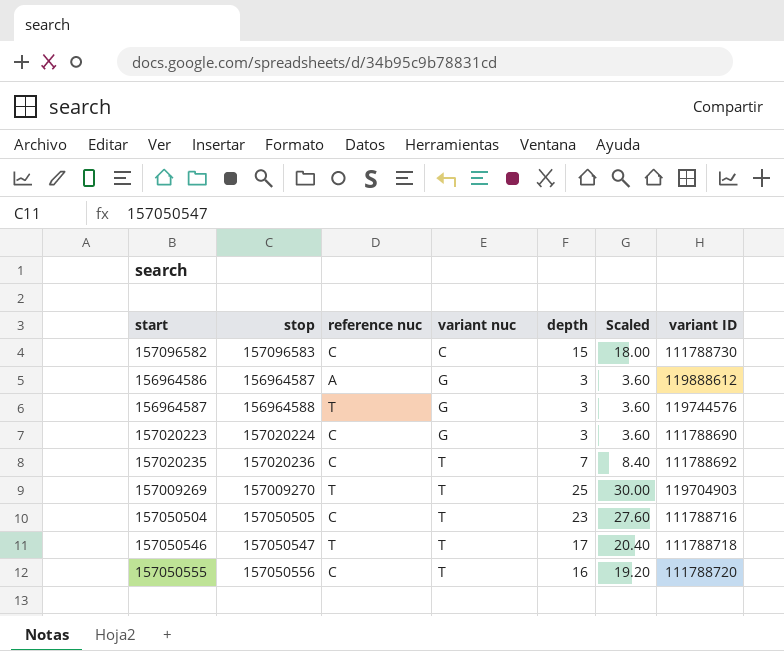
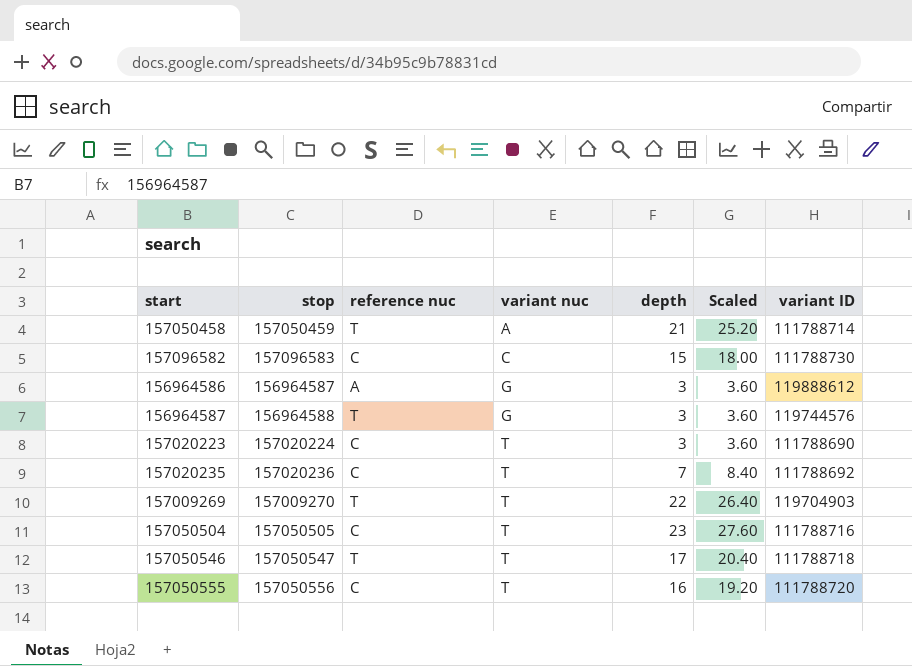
row 157050458: none -> 157050459 | T | A | 21 | 25.20 | 111788714
157020223 | variant nuc: G -> T
157009269 | depth: 25 -> 22
157009269 | Scaled: 30.00 -> 26.40

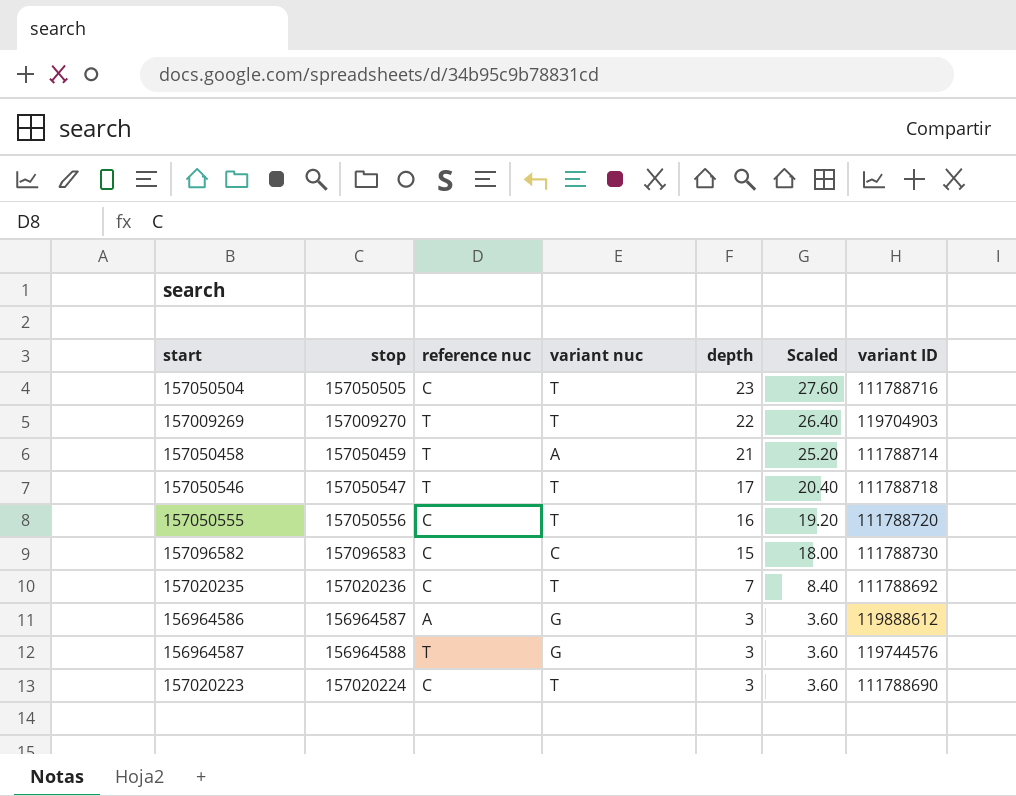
row order: variant nuc ascending -> depth descending

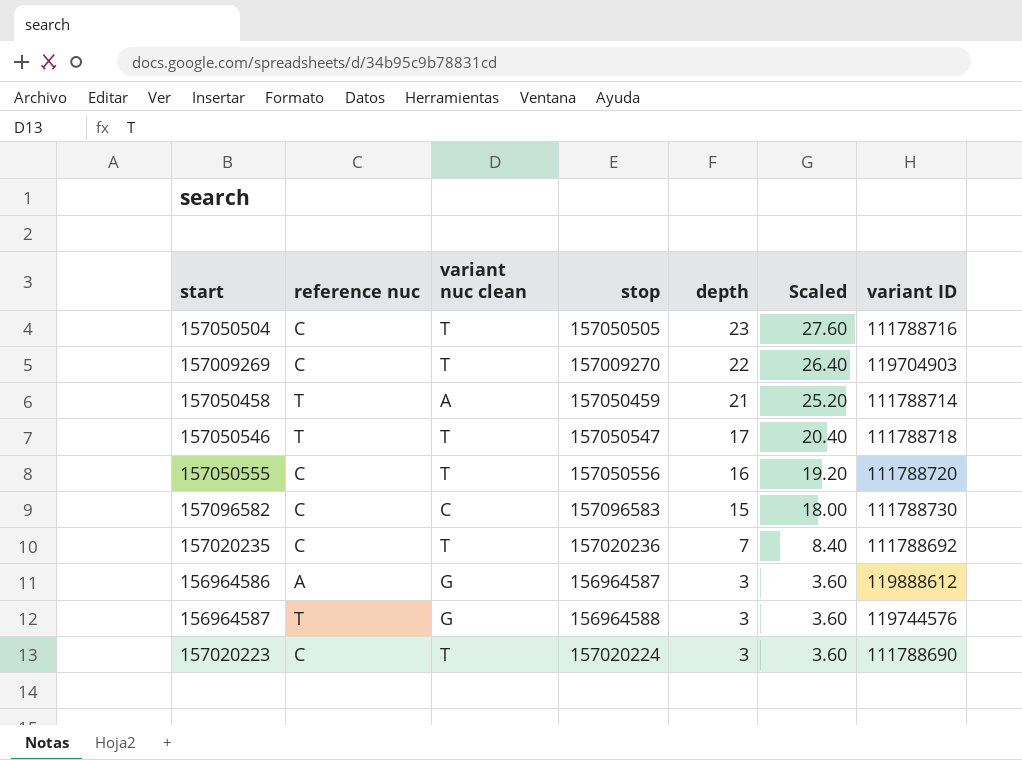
column name: variant nuc -> variant nuc clean
column stop | position: 2 -> 4
157009269 | reference nuc: T -> C

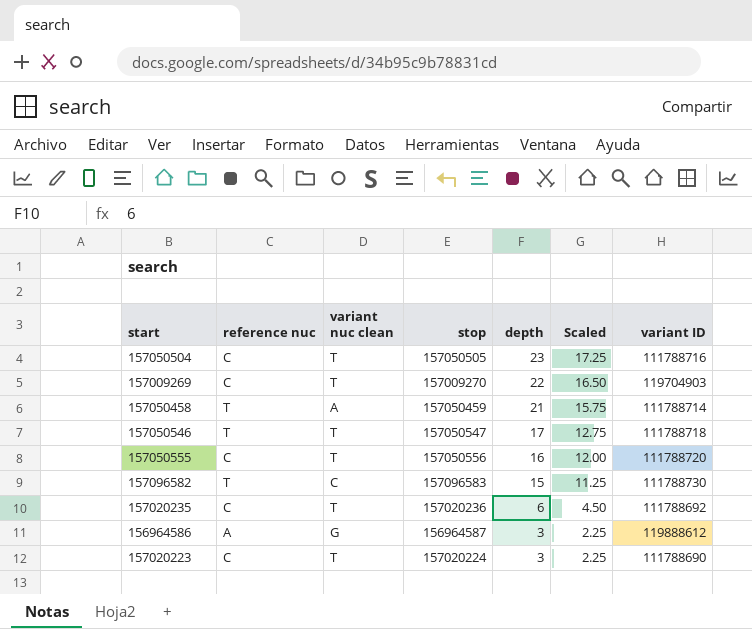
column Scaled | formula: [depth] * 1.2 -> [depth] * 0.75
row 156964587: T | G | 156964588 | 3 | 3.60 | 119744576 -> none
157096582 | reference nuc: C -> T
157020235 | depth: 7 -> 6

